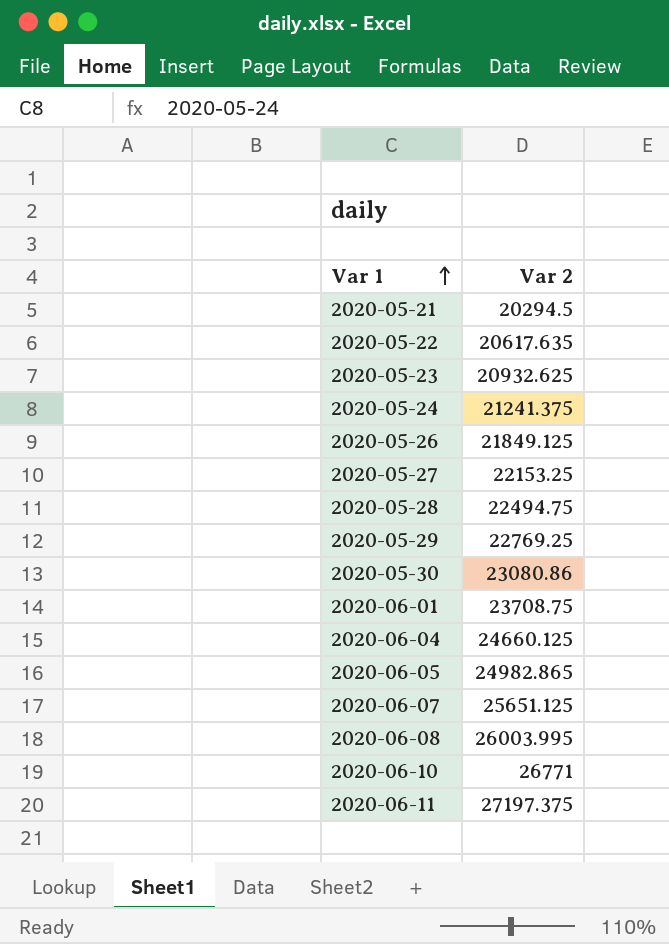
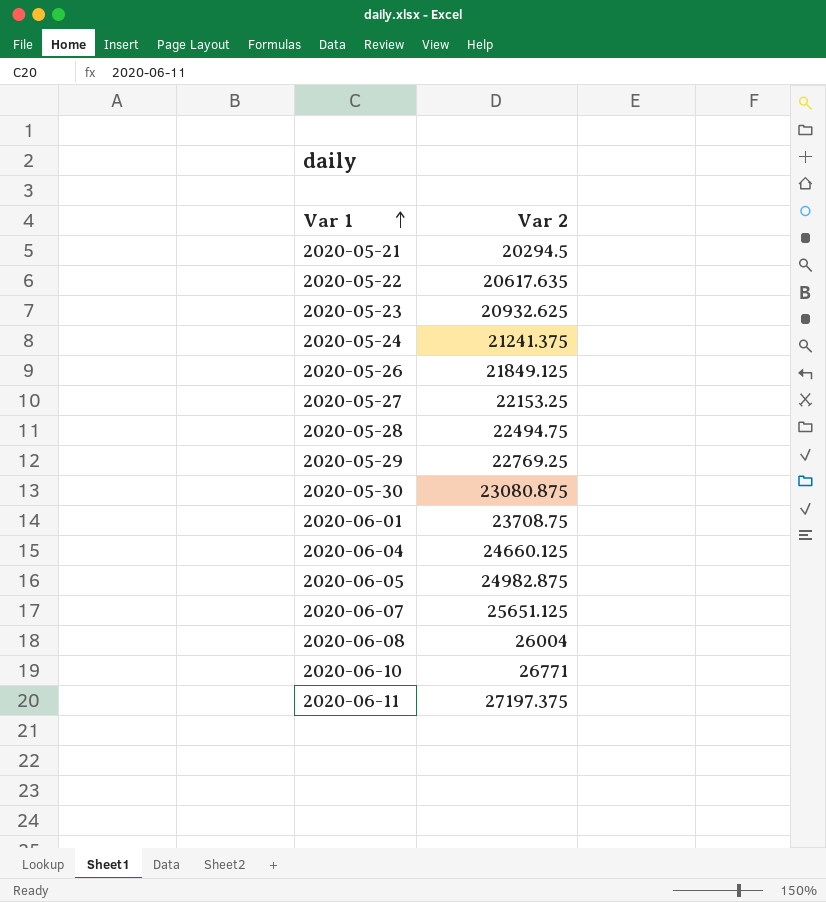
2020-05-30 | Var 2: 23080.86 -> 23080.875
2020-06-05 | Var 2: 24982.865 -> 24982.875
2020-06-08 | Var 2: 26003.995 -> 26004

